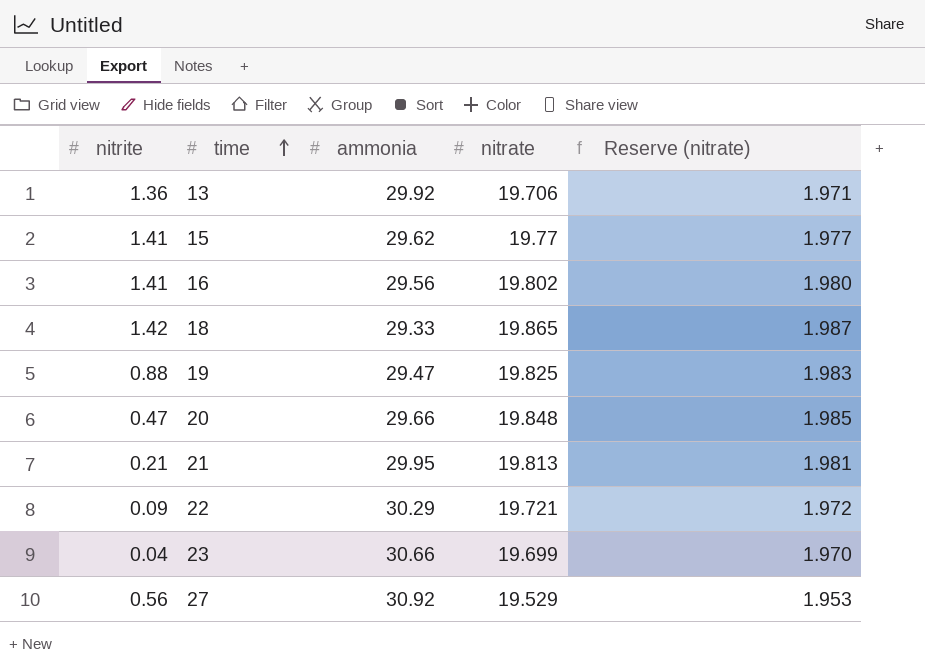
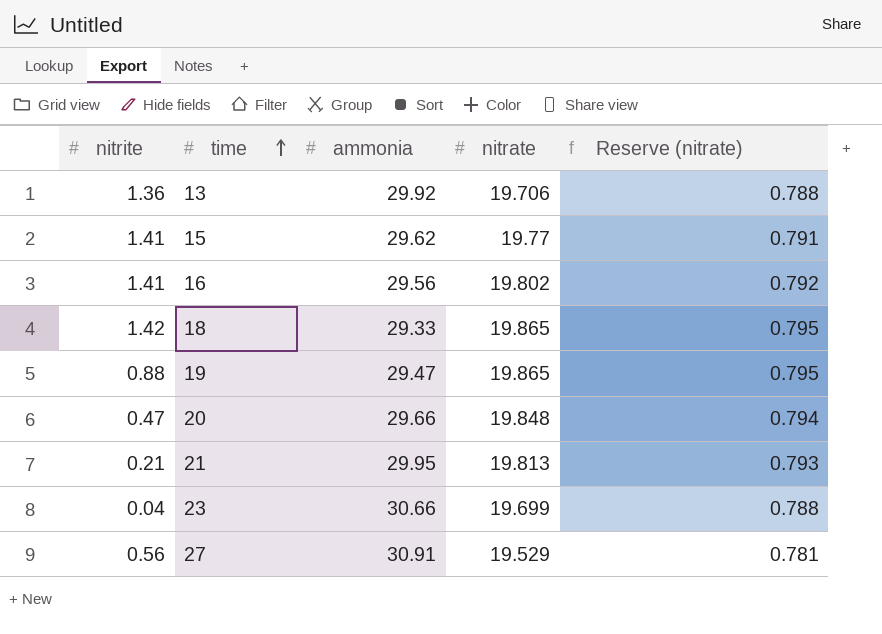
column Reserve (nitrate) | formula: [nitrate] * 0.1 -> [nitrate] * 0.04
row 22: 0.09 | 30.29 | 19.721 | 1.972 -> none
19 | nitrate: 19.825 -> 19.865
27 | ammonia: 30.92 -> 30.91

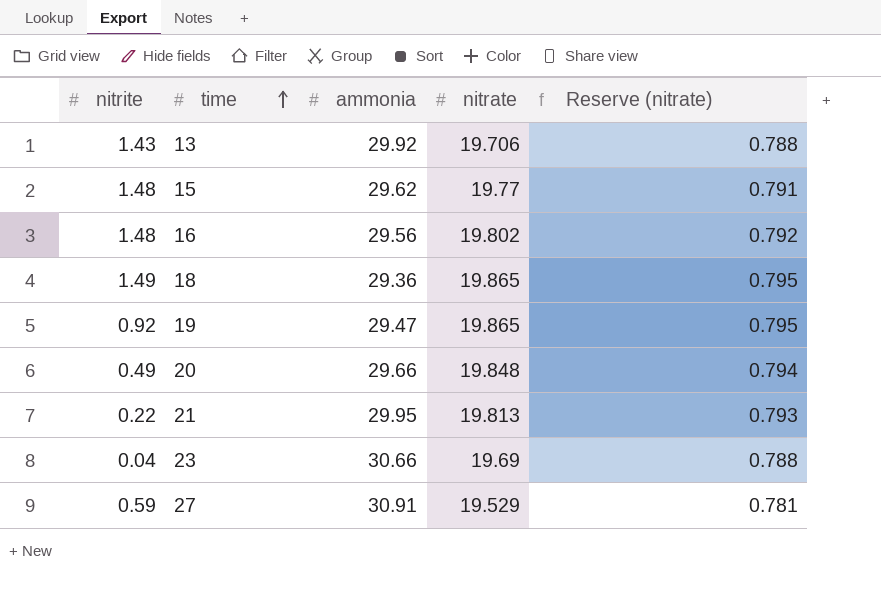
13 | nitrite: 1.36 -> 1.43
15 | nitrite: 1.41 -> 1.48
16 | nitrite: 1.41 -> 1.48
18 | nitrite: 1.42 -> 1.49
18 | ammonia: 29.33 -> 29.36
19 | nitrite: 0.88 -> 0.92
20 | nitrite: 0.47 -> 0.49
21 | nitrite: 0.21 -> 0.22
23 | nitrate: 19.699 -> 19.69
27 | nitrite: 0.56 -> 0.59

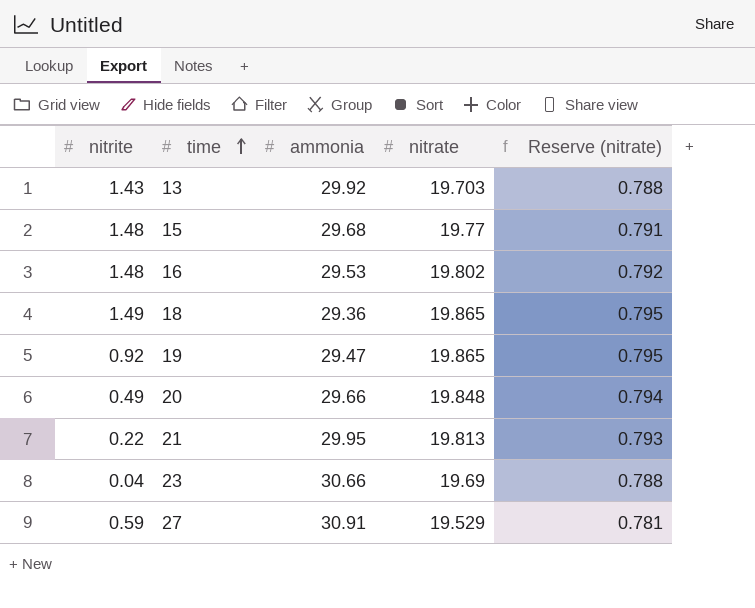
13 | nitrate: 19.706 -> 19.703
15 | ammonia: 29.62 -> 29.68
16 | ammonia: 29.56 -> 29.53

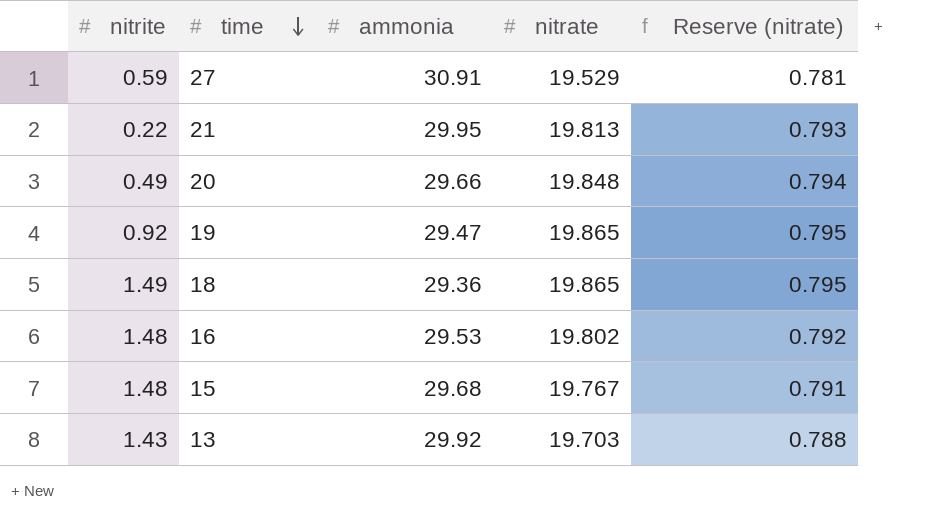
row order: time ascending -> time descending
row 23: 0.04 | 30.66 | 19.69 | 0.788 -> none
15 | nitrate: 19.77 -> 19.767

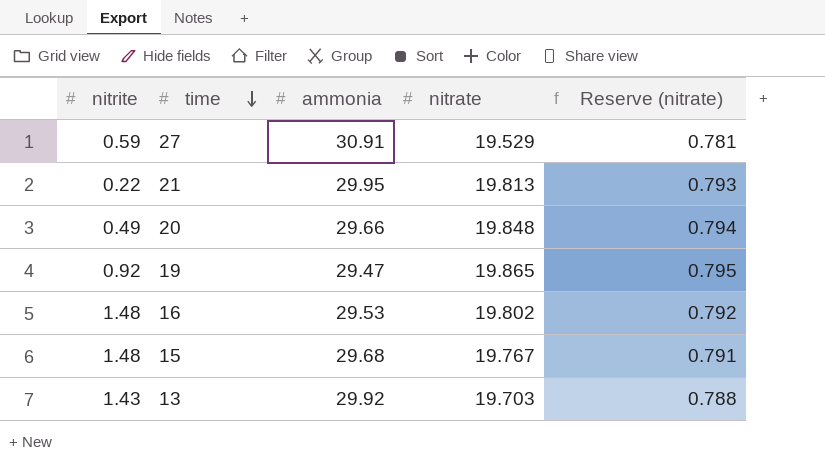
row 18: 1.49 | 29.36 | 19.865 | 0.795 -> none

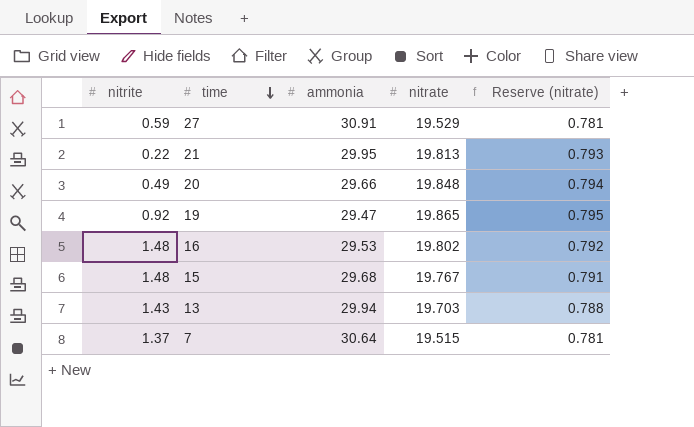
13 | ammonia: 29.92 -> 29.94
row 7: none -> 1.37 | 30.64 | 19.515 | 0.781

